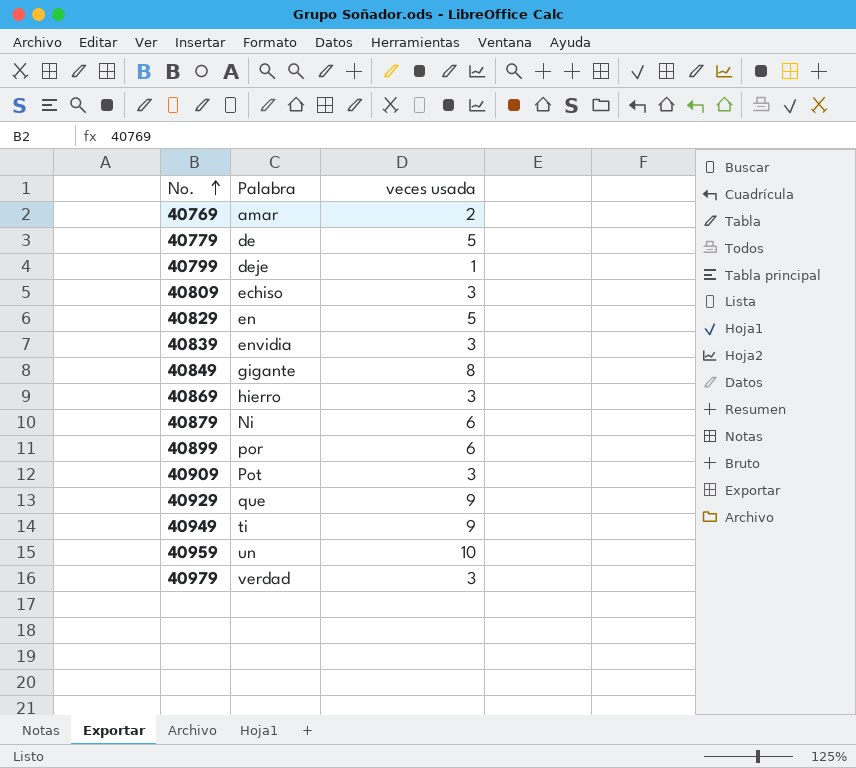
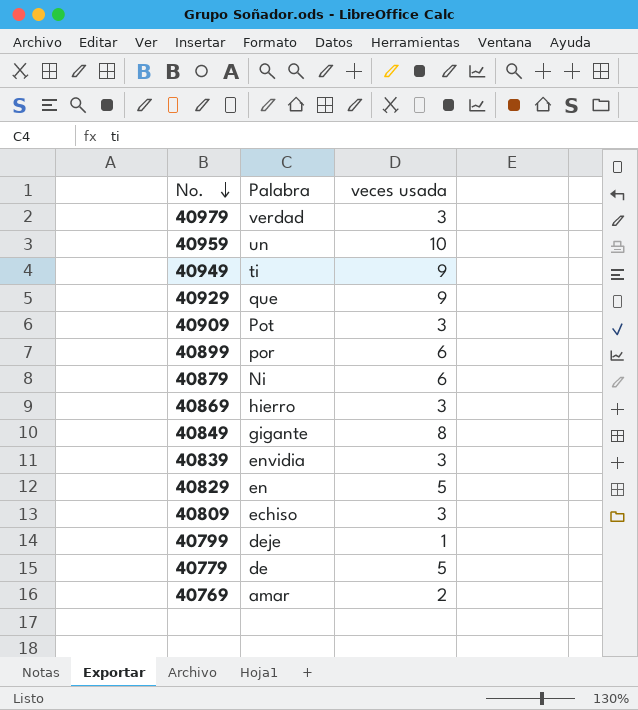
row order: No. ascending -> No. descending

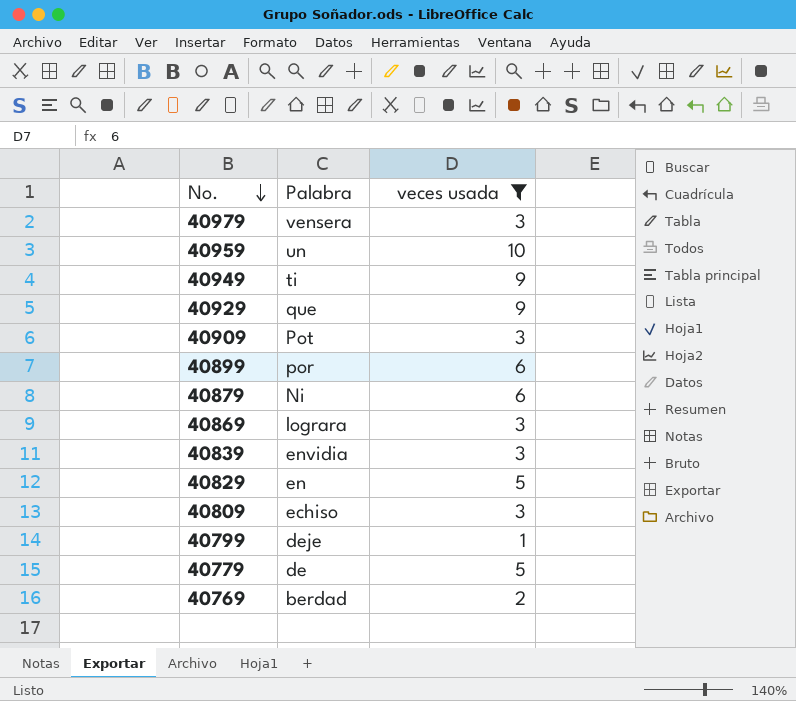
filter: none -> veces usada != 8
40979 | Palabra: verdad -> vensera
40869 | Palabra: hierro -> lograra
40769 | Palabra: amar -> berdad

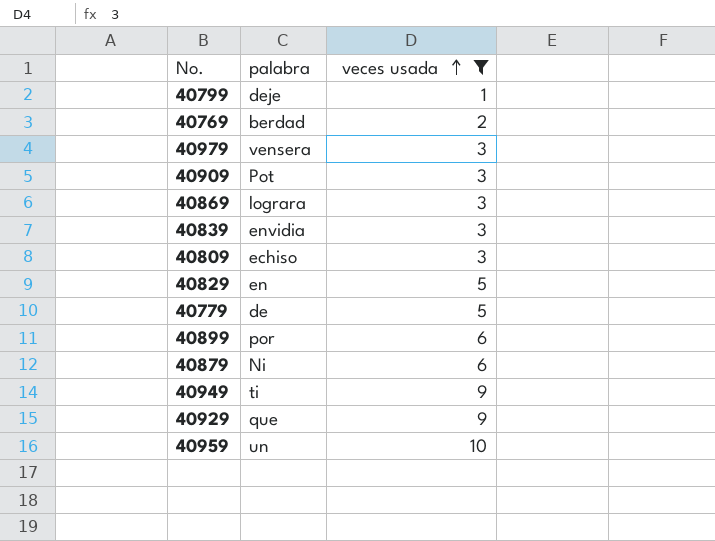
row order: No. descending -> veces usada ascending
column name: Palabra -> palabra

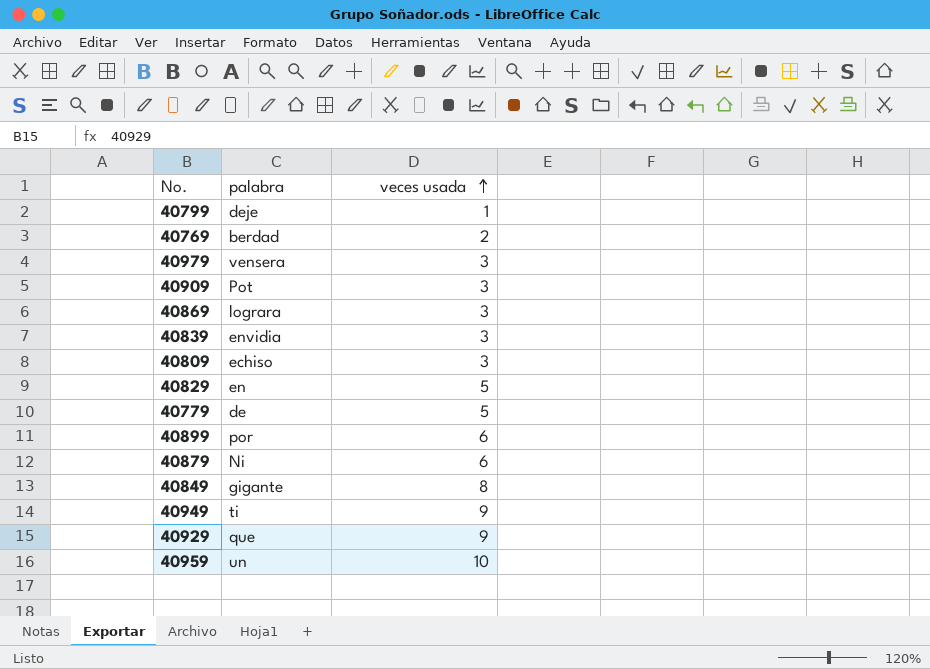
filter: veces usada != 8 -> none

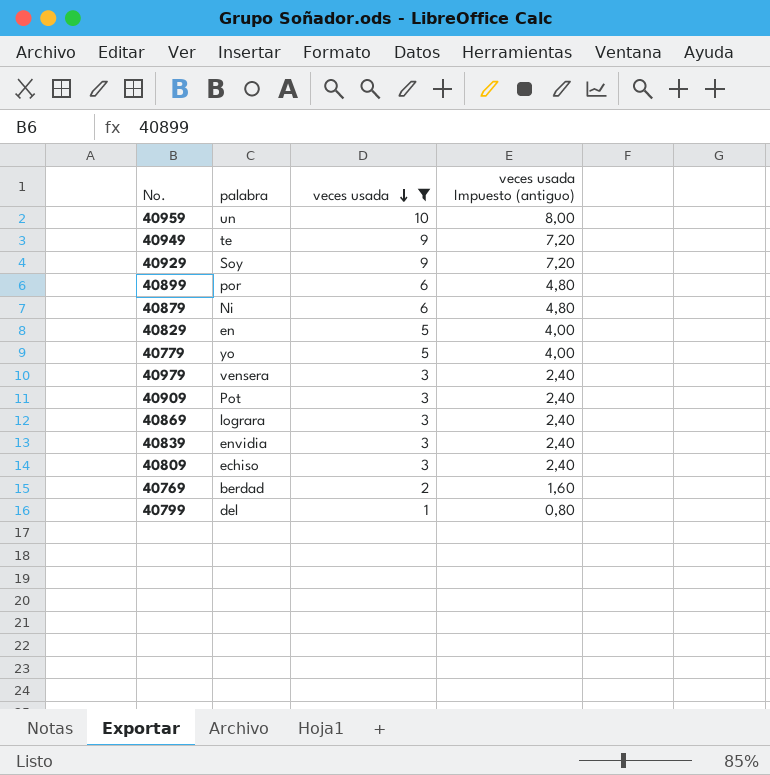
filter: none -> veces usada != 8
row order: veces usada ascending -> veces usada descending
column veces usada Impuesto (antiguo) | formula: none -> [veces usada] * 0,8
40949 | palabra: ti -> te
40929 | palabra: que -> Soy
40779 | palabra: de -> yo
40799 | palabra: deje -> del

